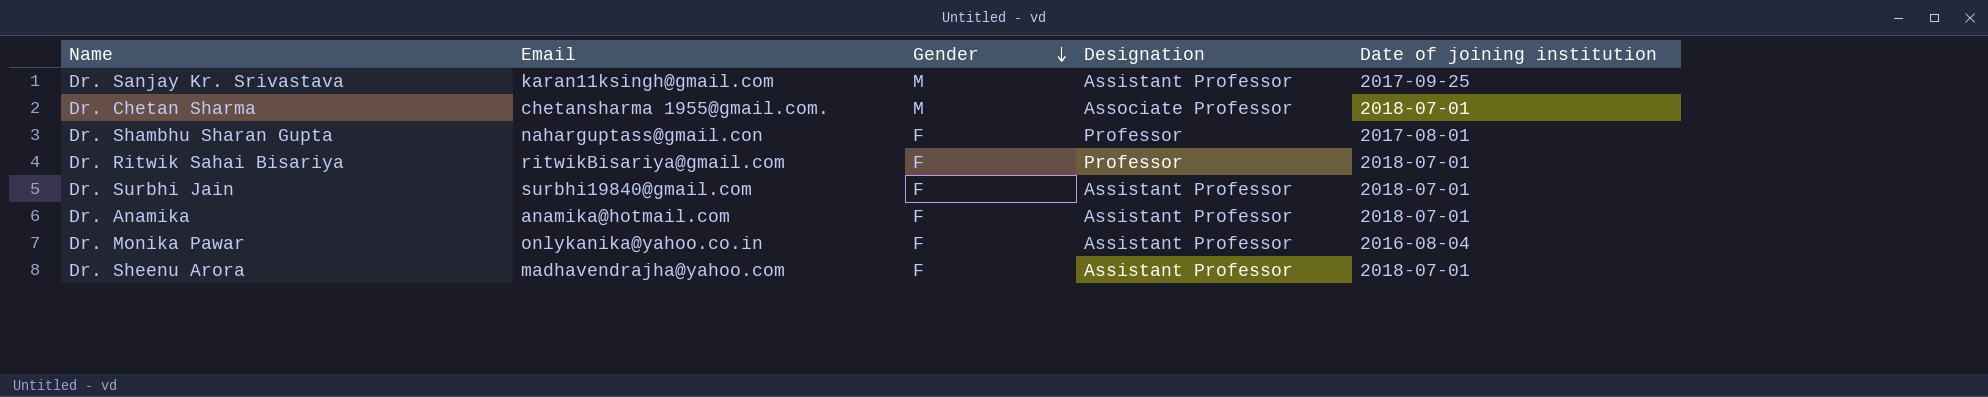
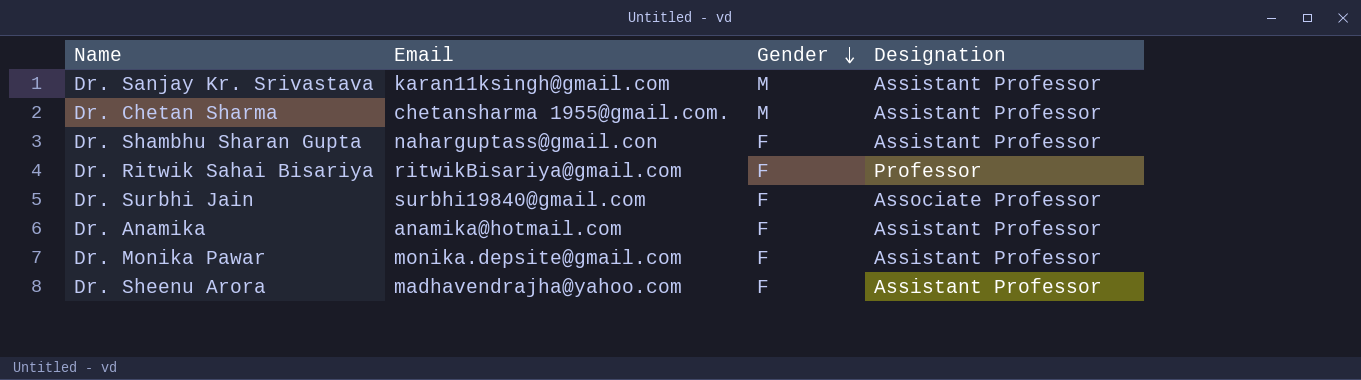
column Date of joining institution | position: 5 -> none
Dr. Chetan Sharma | Designation: Associate Professor -> Assistant Professor
Dr. Shambhu Sharan Gupta | Designation: Professor -> Assistant Professor
Dr. Surbhi Jain | Designation: Assistant Professor -> Associate Professor
Dr. Monika Pawar | Email: onlykanika@yahoo.co.in -> monika.depsite@gmail.com

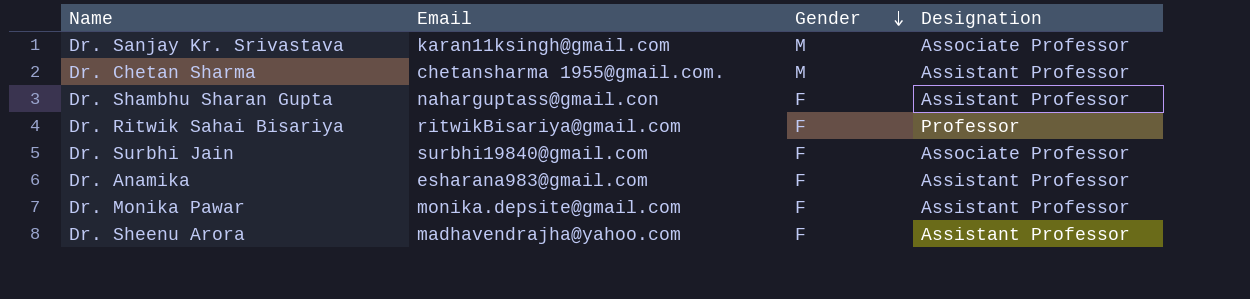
Dr. Sanjay Kr. Srivastava | Designation: Assistant Professor -> Associate Professor
Dr. Anamika | Email: anamika@hotmail.com -> esharana983@gmail.com

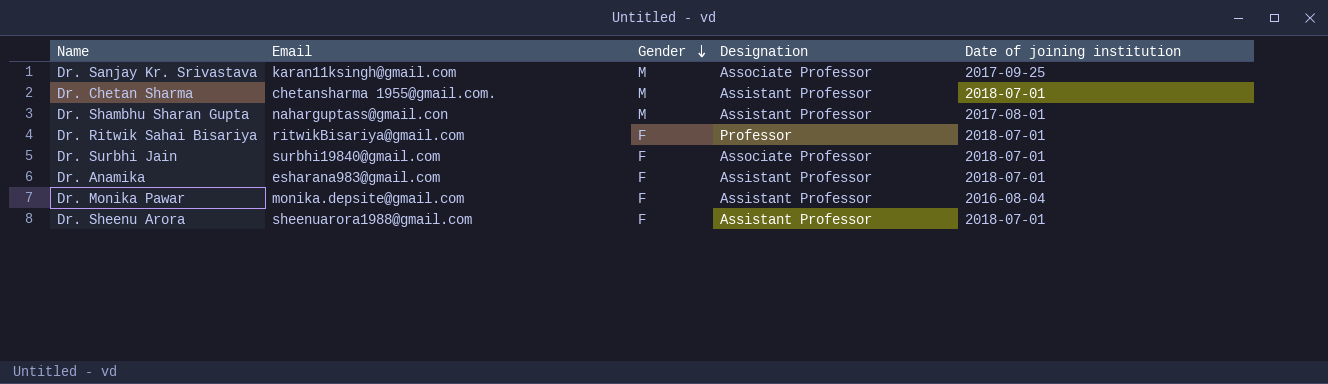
column Date of joining institution | position: none -> 5
Dr. Shambhu Sharan Gupta | Gender: F -> M
Dr. Sheenu Arora | Email: madhavendrajha@yahoo.com -> sheenuarora1988@gmail.com

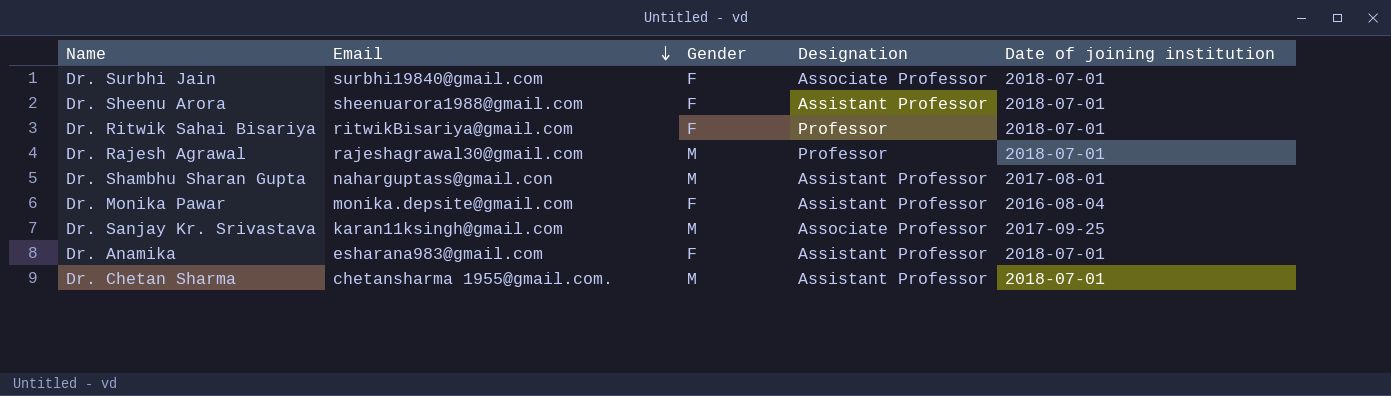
row order: Gender descending -> Email descending
row Dr. Rajesh Agrawal: none -> rajeshagrawal30@gmail.com | M | Professor | 2018-07-01

